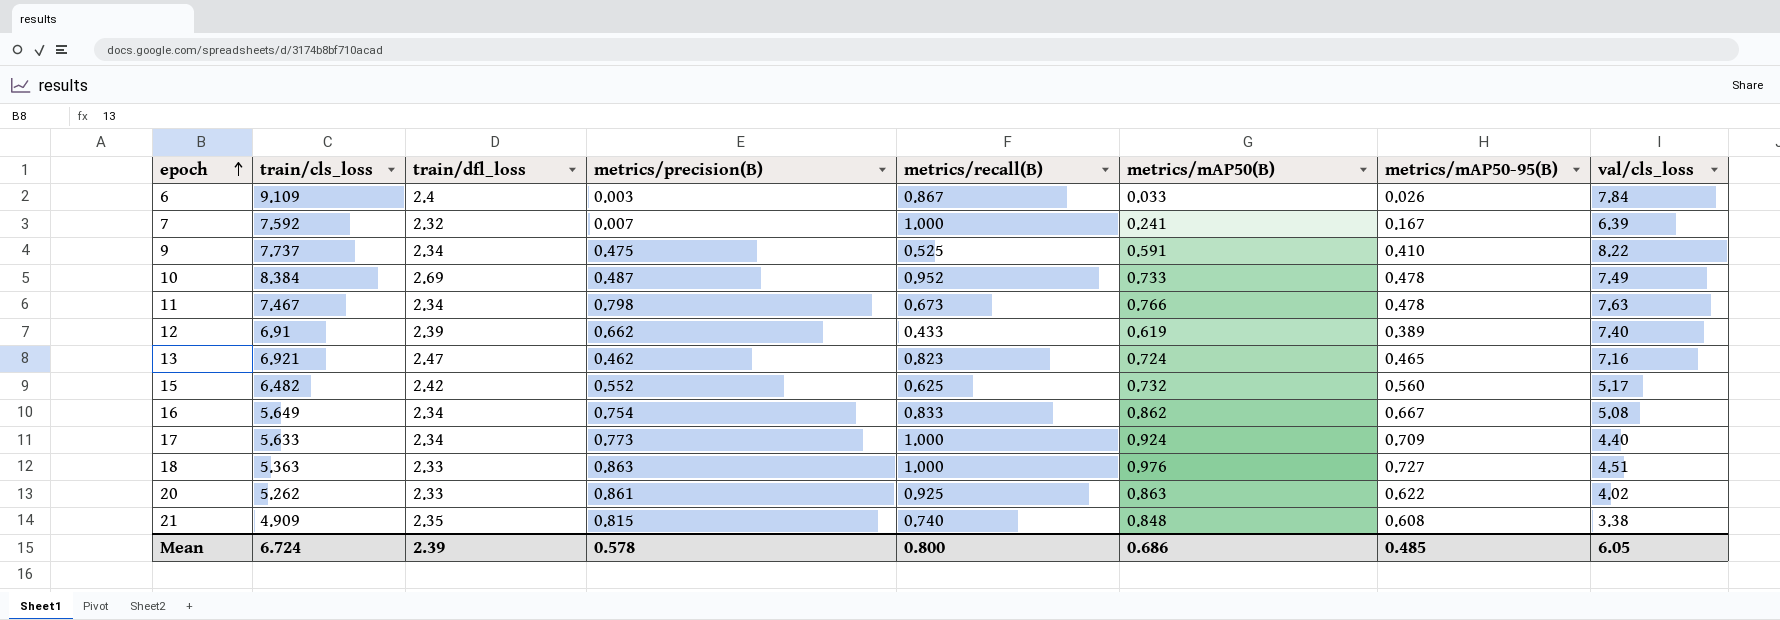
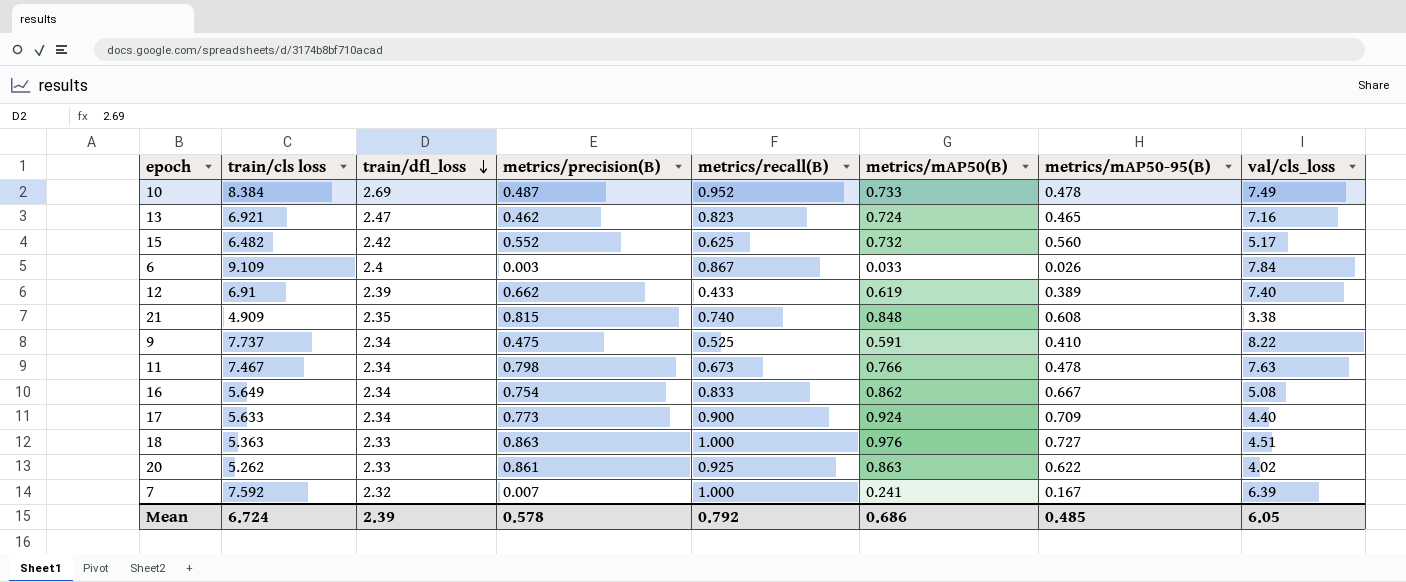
row order: epoch ascending -> train/dfl_loss descending
column name: train/cls_loss -> train/cls loss
17 | metrics/recall(B): 1.000 -> 0.900
Mean | metrics/recall(B): 0.800 -> 0.792

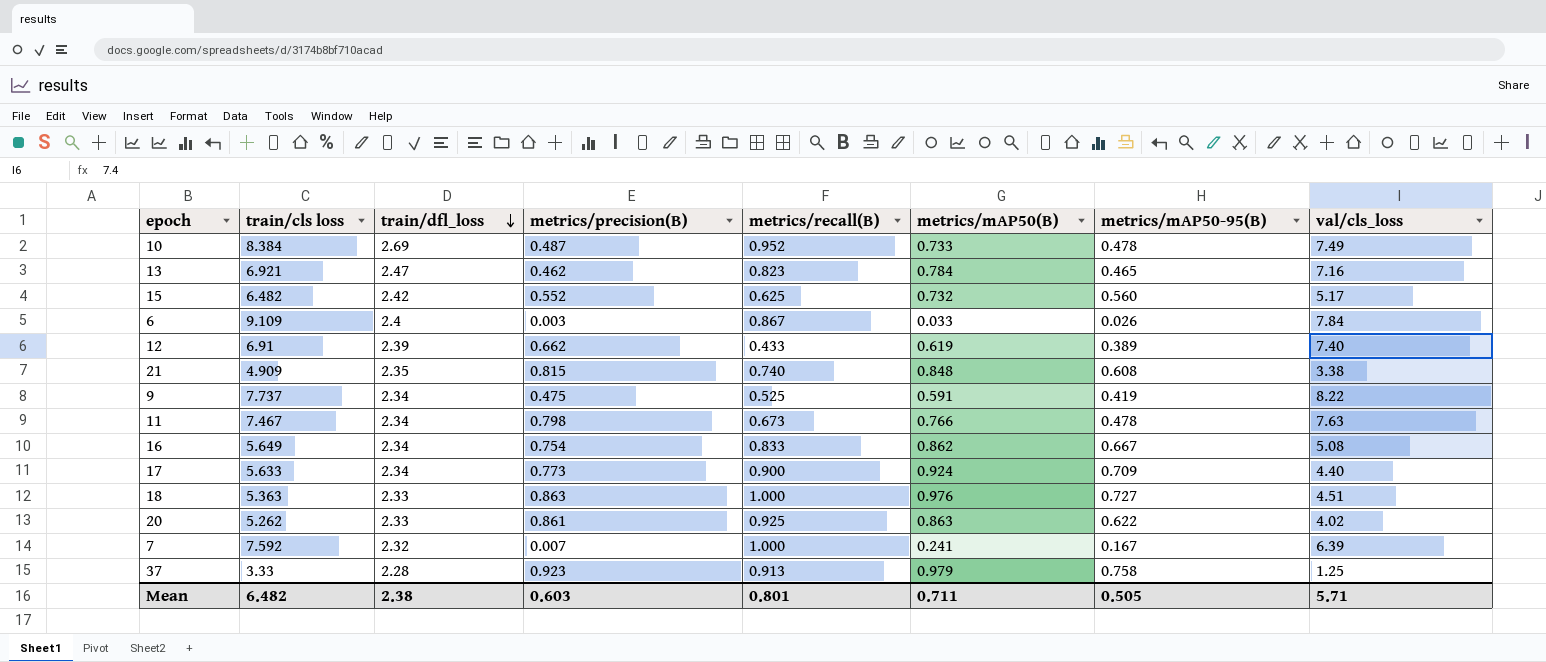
13 | metrics/mAP50(B): 0.724 -> 0.784
9 | metrics/mAP50-95(B): 0.410 -> 0.419
row 37: none -> 3.33 | 2.28 | 0.923 | 0.913 | 0.979 | 0.758 | 1.25
Mean | train/cls loss: 6.724 -> 6.482
Mean | train/dfl_loss: 2.39 -> 2.38
Mean | metrics/precision(B): 0.578 -> 0.603
Mean | metrics/recall(B): 0.792 -> 0.801
Mean | metrics/mAP50(B): 0.686 -> 0.711
Mean | metrics/mAP50-95(B): 0.485 -> 0.505
Mean | val/cls_loss: 6.05 -> 5.71

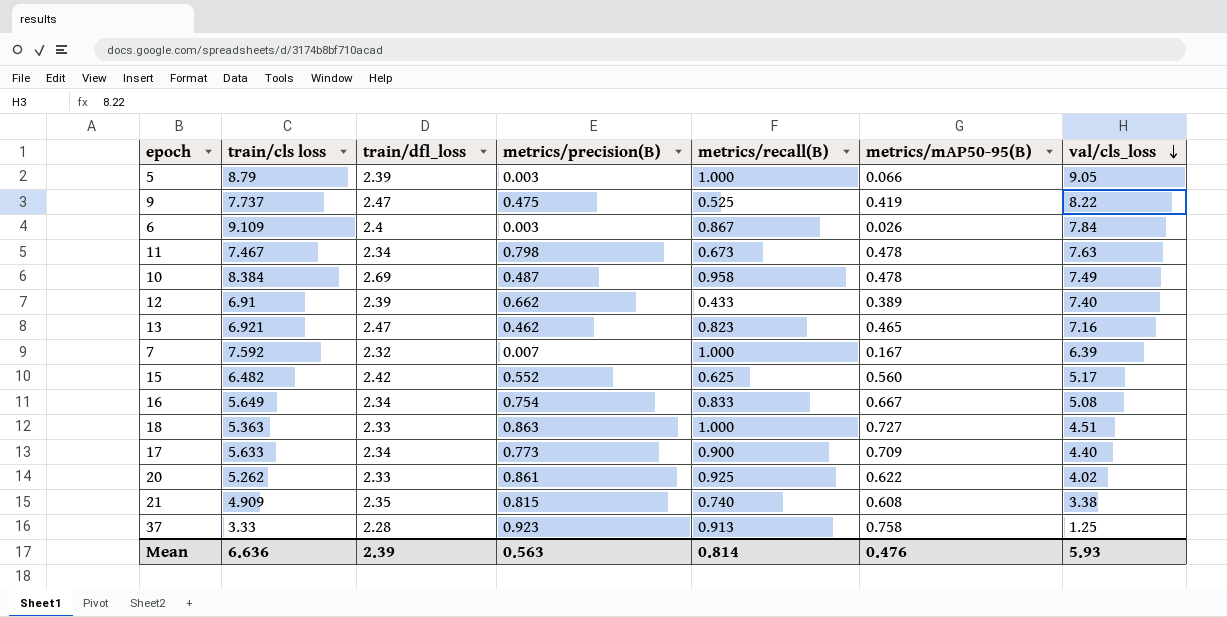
row order: train/dfl_loss descending -> val/cls_loss descending
column metrics/mAP50(B) | position: 6 -> none
row 5: none -> 8.79 | 2.39 | 0.003 | 1.000 | 0.066 | 9.05
9 | train/dfl_loss: 2.34 -> 2.47
10 | metrics/recall(B): 0.952 -> 0.958
Mean | train/cls loss: 6.482 -> 6.636
Mean | train/dfl_loss: 2.38 -> 2.39
Mean | metrics/precision(B): 0.603 -> 0.563
Mean | metrics/recall(B): 0.801 -> 0.814
Mean | metrics/mAP50-95(B): 0.505 -> 0.476
Mean | val/cls_loss: 5.71 -> 5.93

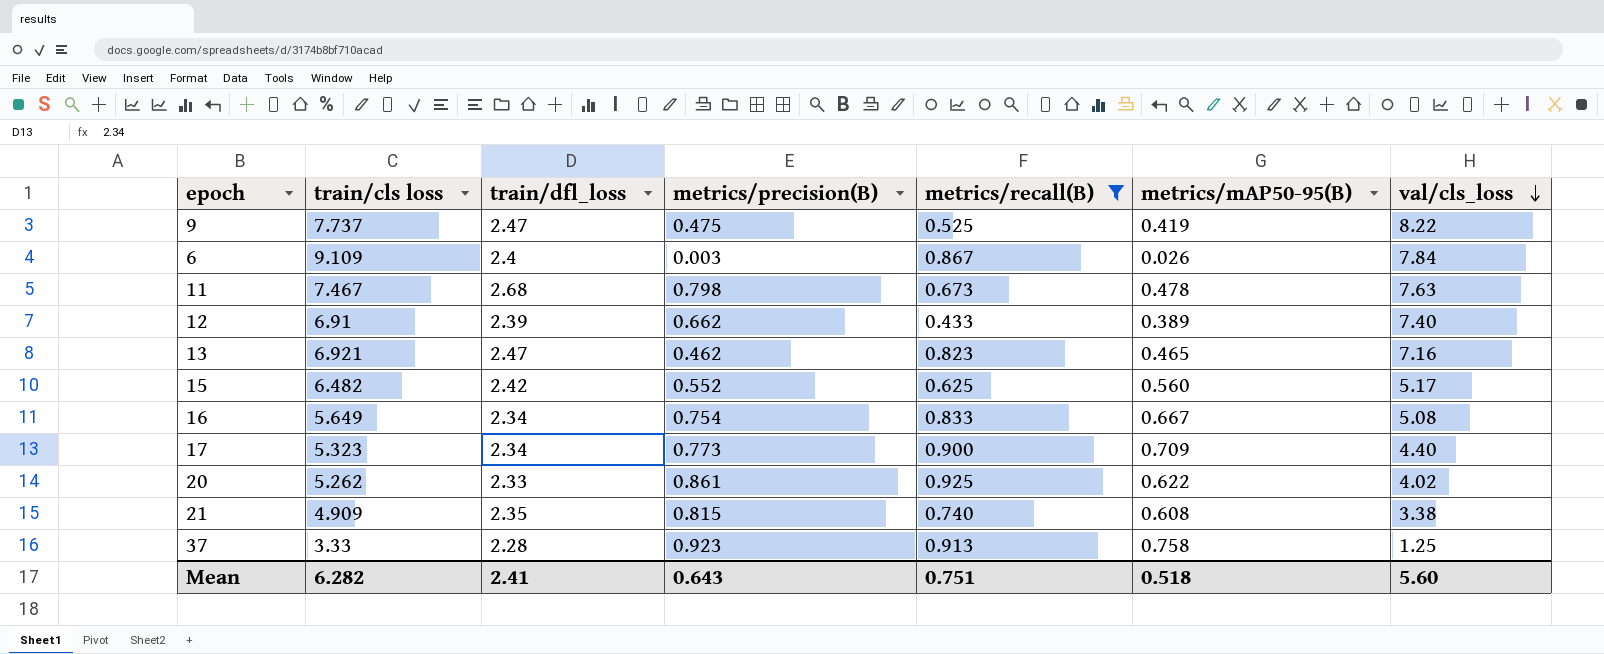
filter: none -> metrics/recall(B) <= 0.925
11 | train/dfl_loss: 2.34 -> 2.68
17 | train/cls loss: 5.633 -> 5.323
Mean | train/cls loss: 6.636 -> 6.282
Mean | train/dfl_loss: 2.39 -> 2.41
Mean | metrics/precision(B): 0.563 -> 0.643
Mean | metrics/recall(B): 0.814 -> 0.751
Mean | metrics/mAP50-95(B): 0.476 -> 0.518
Mean | val/cls_loss: 5.93 -> 5.60

